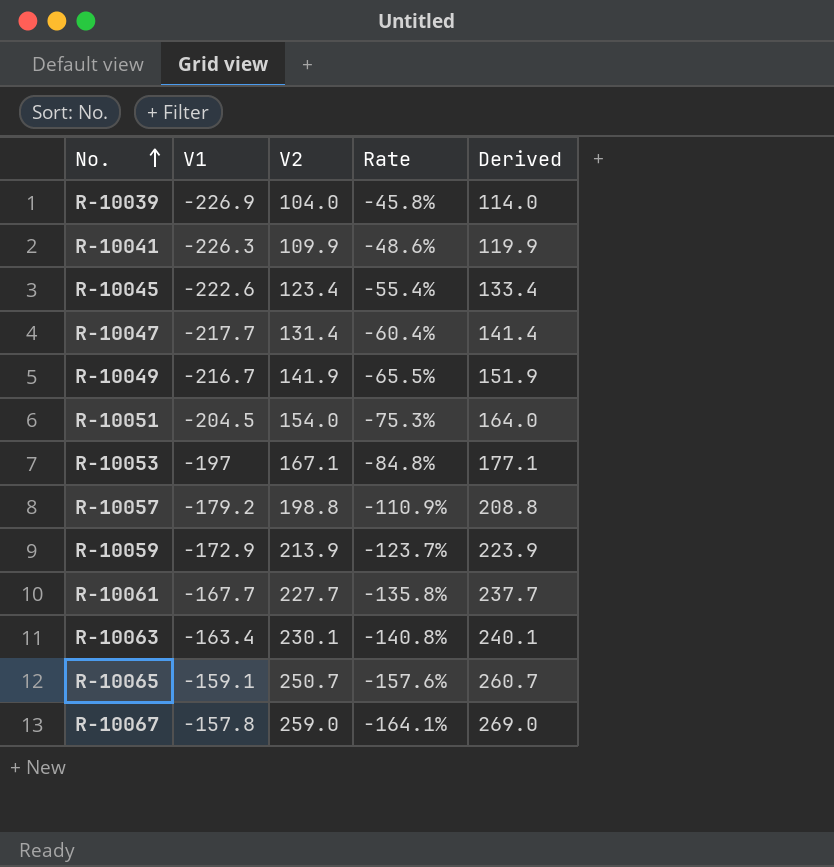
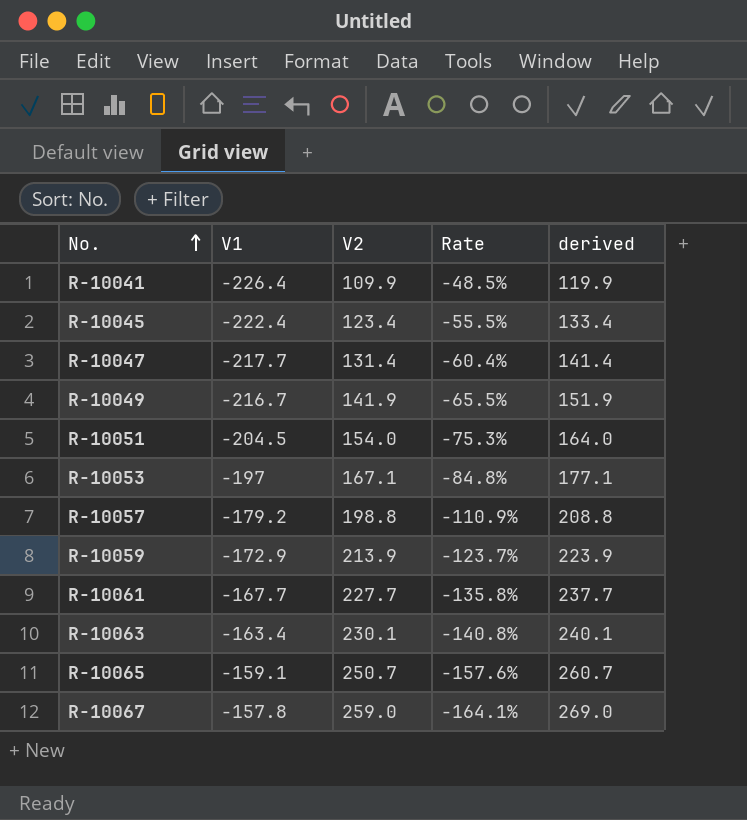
column name: Derived -> derived
row R-10039: -226.9 | 104.0 | -45.8% | 114.0 -> none
R-10041 | V1: -226.3 -> -226.4
R-10041 | Rate: -48.6% -> -48.5%
R-10045 | V1: -222.6 -> -222.4
R-10045 | Rate: -55.4% -> -55.5%

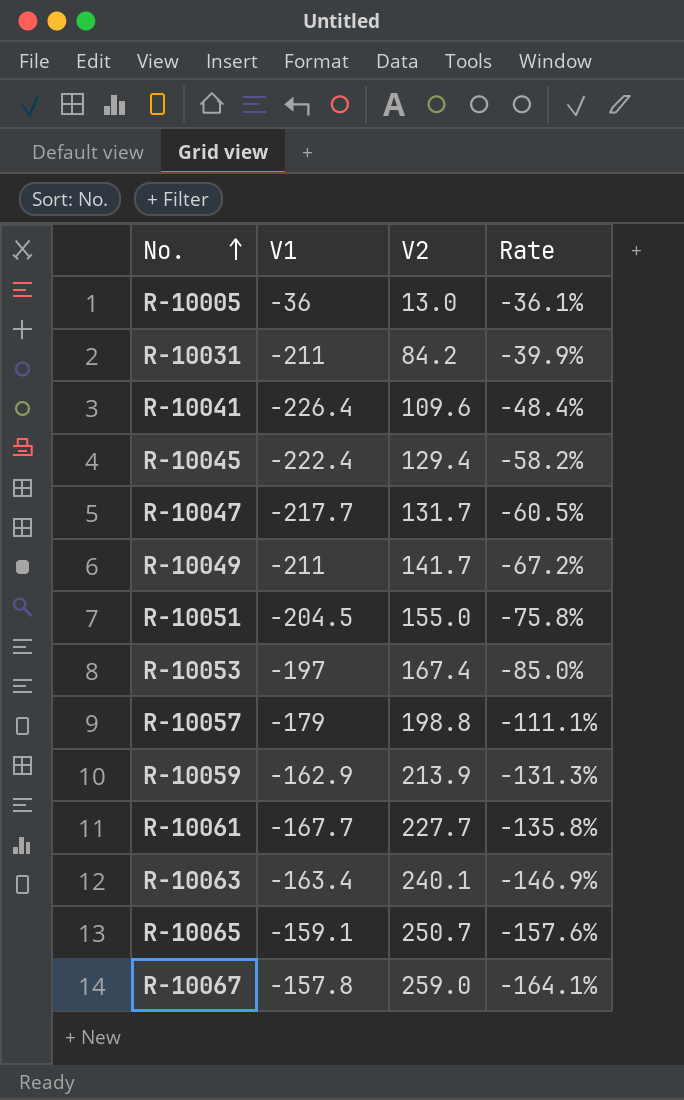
column derived | formula: [V2] + 10 -> none
row R-10005: none -> -36 | 13.0 | -36.1%
row R-10031: none -> -211 | 84.2 | -39.9%
R-10041 | V2: 109.9 -> 109.6
R-10041 | Rate: -48.5% -> -48.4%
R-10045 | V2: 123.4 -> 129.4
R-10045 | Rate: -55.5% -> -58.2%
R-10047 | V2: 131.4 -> 131.7
R-10047 | Rate: -60.4% -> -60.5%
R-10049 | V1: -216.7 -> -211
R-10049 | V2: 141.9 -> 141.7
R-10049 | Rate: -65.5% -> -67.2%
R-10051 | V2: 154.0 -> 155.0
R-10051 | Rate: -75.3% -> -75.8%
R-10053 | V2: 167.1 -> 167.4
R-10053 | Rate: -84.8% -> -85.0%
R-10057 | V1: -179.2 -> -179
R-10057 | Rate: -110.9% -> -111.1%
R-10059 | V1: -172.9 -> -162.9
R-10059 | Rate: -123.7% -> -131.3%
R-10063 | V2: 230.1 -> 240.1
R-10063 | Rate: -140.8% -> -146.9%

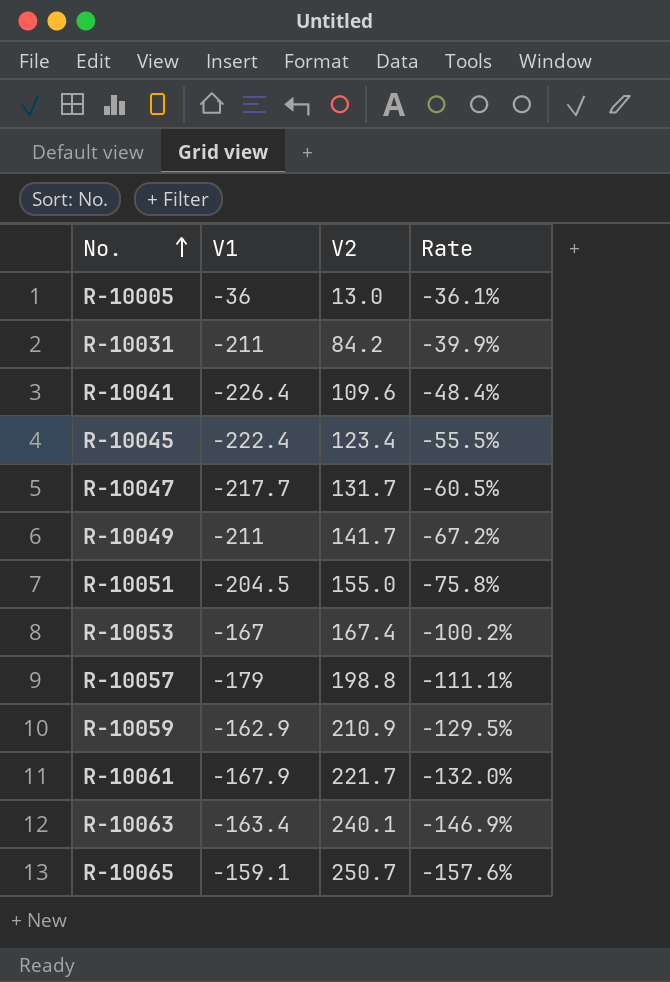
row R-10067: -157.8 | 259.0 | -164.1% -> none
R-10045 | V2: 129.4 -> 123.4
R-10045 | Rate: -58.2% -> -55.5%
R-10053 | V1: -197 -> -167
R-10053 | Rate: -85.0% -> -100.2%
R-10059 | V2: 213.9 -> 210.9
R-10059 | Rate: -131.3% -> -129.5%
R-10061 | V1: -167.7 -> -167.9
R-10061 | V2: 227.7 -> 221.7
R-10061 | Rate: -135.8% -> -132.0%

